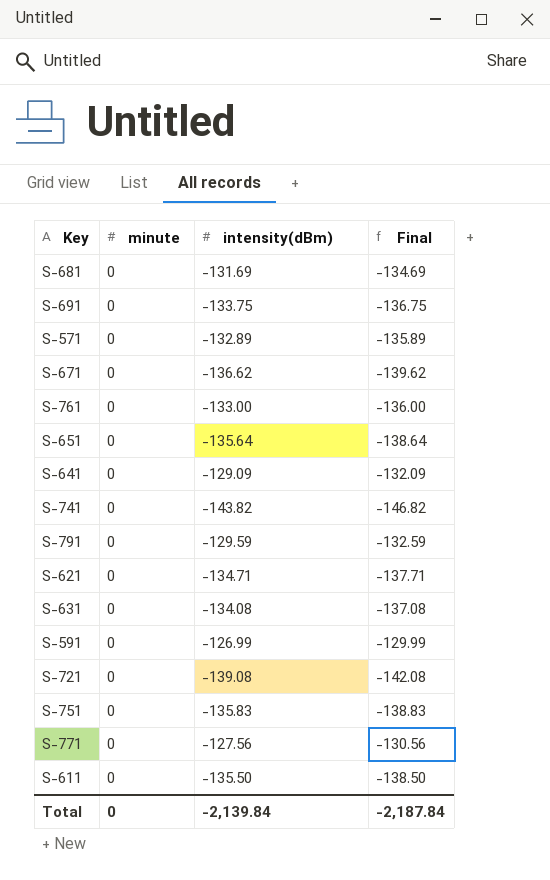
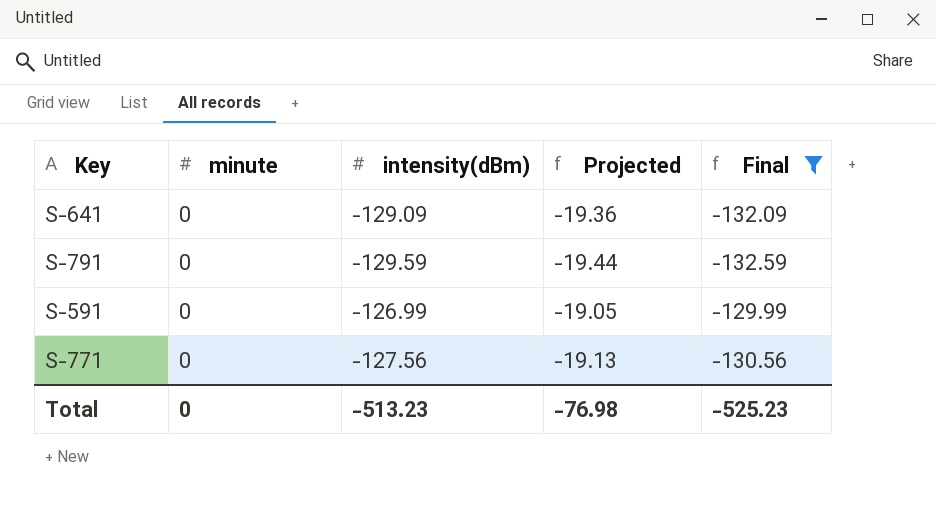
filter: none -> Final >= -132.59
column Projected | formula: none -> [intensity(dBm)] * 0.15
Total | intensity(dBm): -2,139.84 -> -513.23
Total | Final: -2,187.84 -> -525.23

